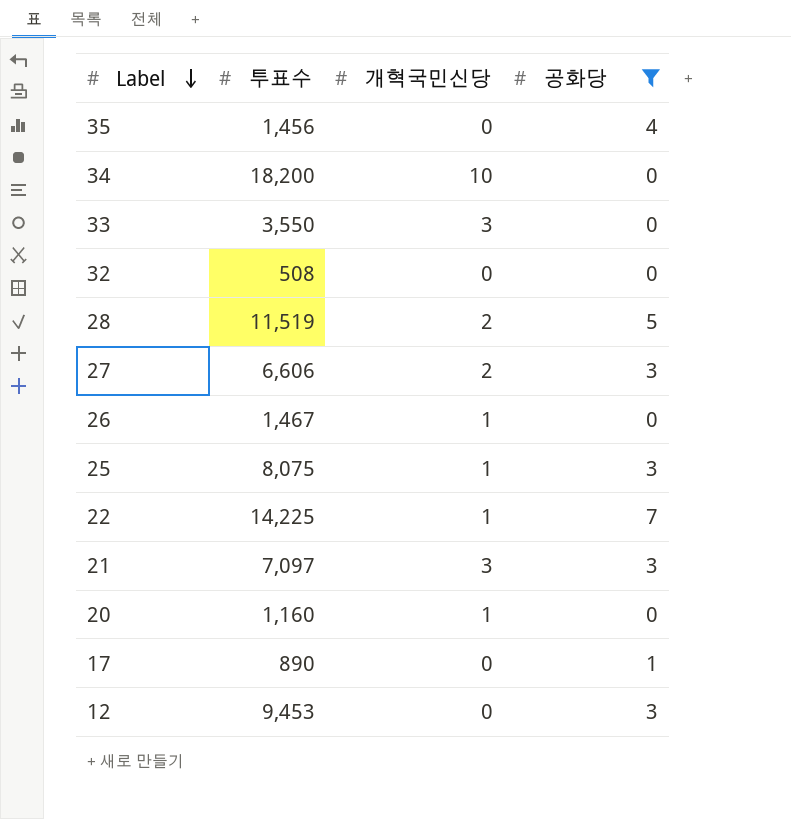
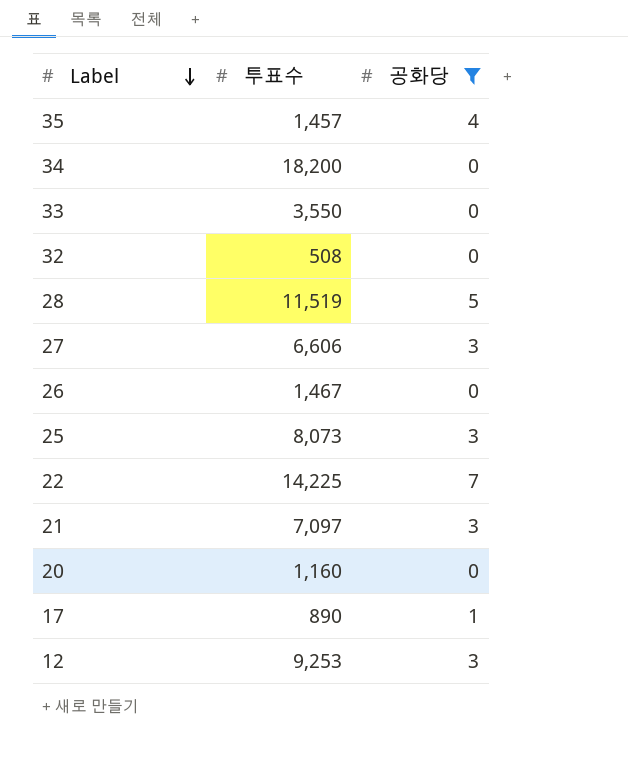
column 개혁국민신당 | position: 3 -> none
35 | 투표수: 1,456 -> 1,457
25 | 투표수: 8,075 -> 8,073
12 | 투표수: 9,453 -> 9,253

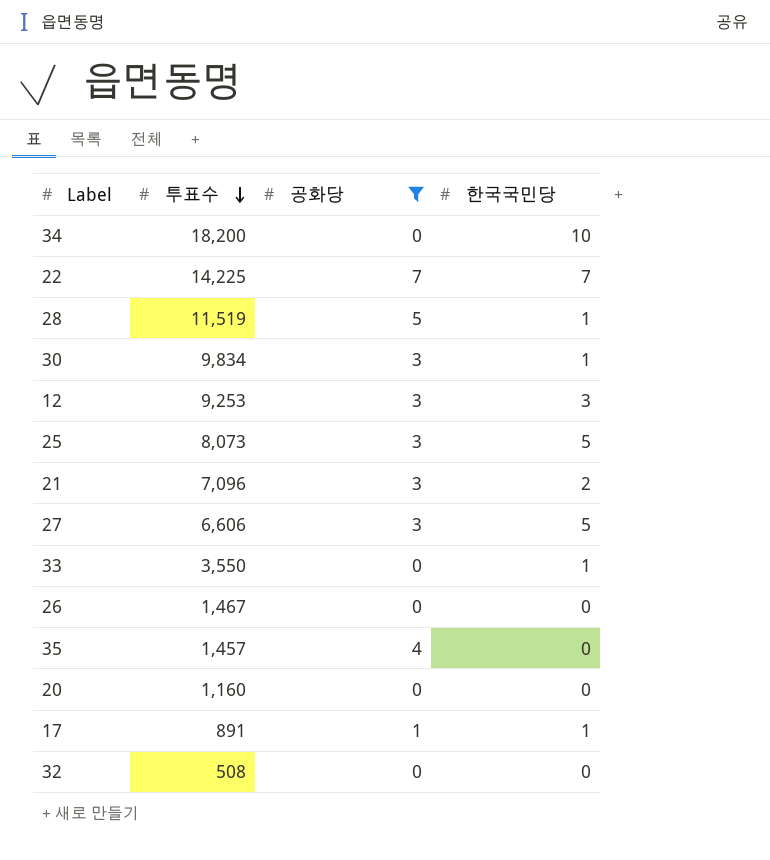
row order: Label descending -> 투표수 descending
column 한국국민당 | position: none -> 4
row 30: none -> 9,834 | 3 | 1
21 | 투표수: 7,097 -> 7,096
17 | 투표수: 890 -> 891

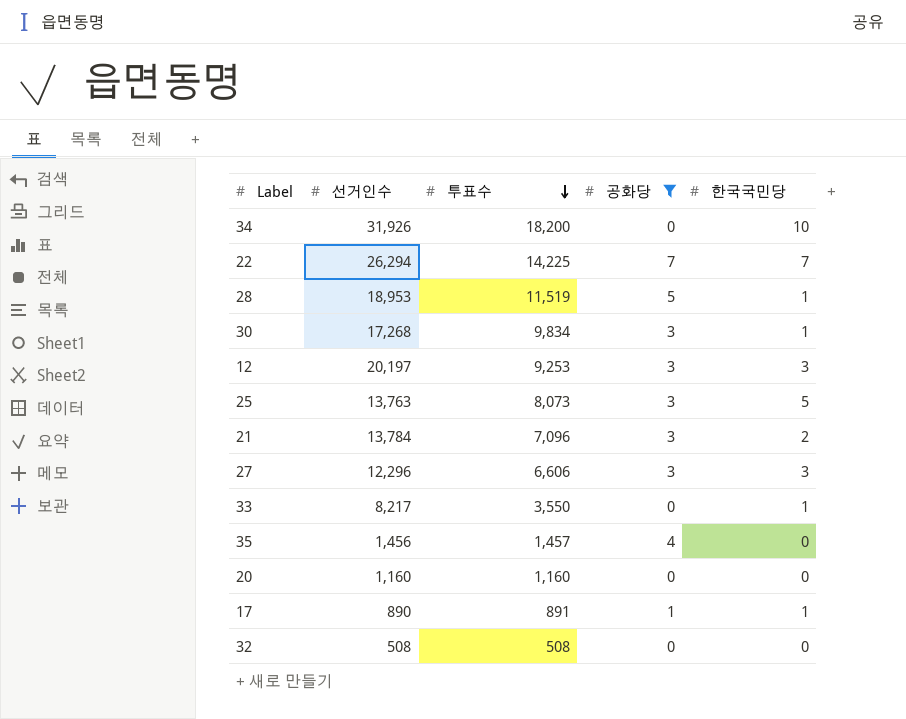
column 선거인수 | position: none -> 2
row 26: 1,467 | 0 | 0 -> none
27 | 한국국민당: 5 -> 3

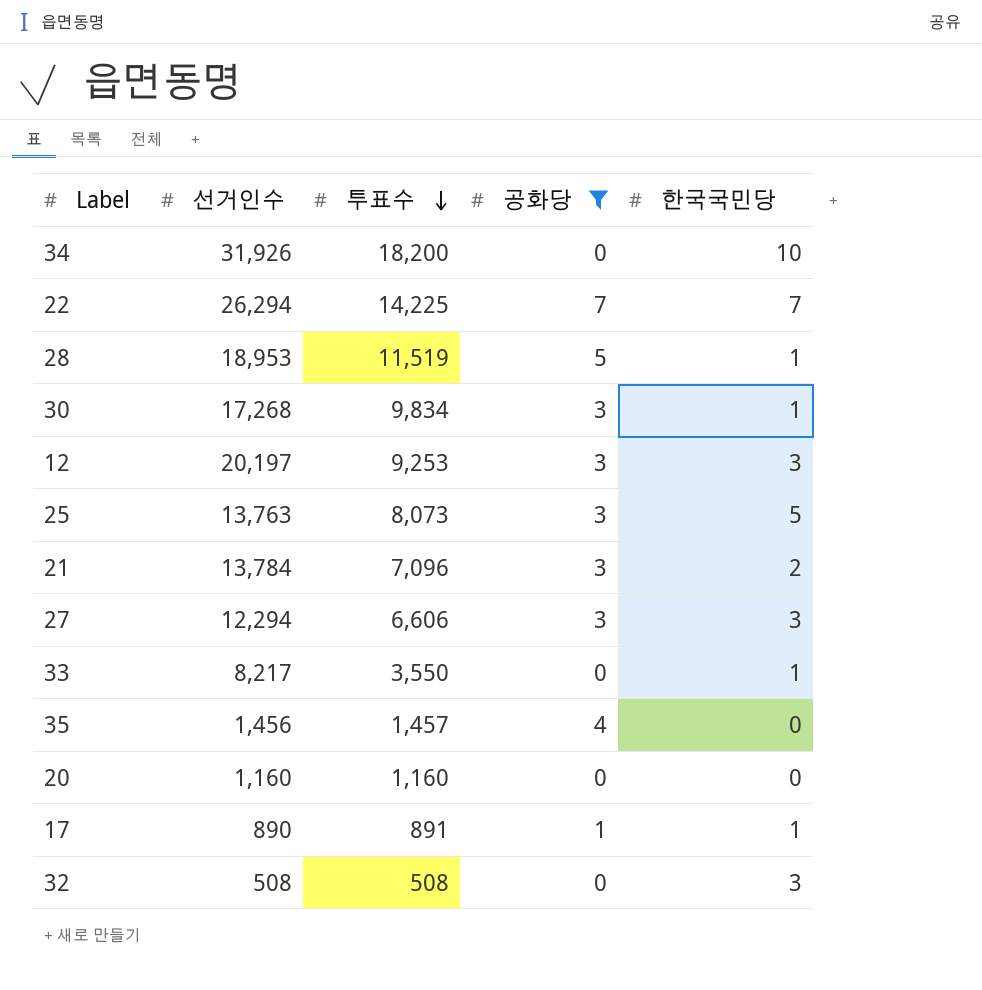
27 | 선거인수: 12,296 -> 12,294
32 | 한국국민당: 0 -> 3

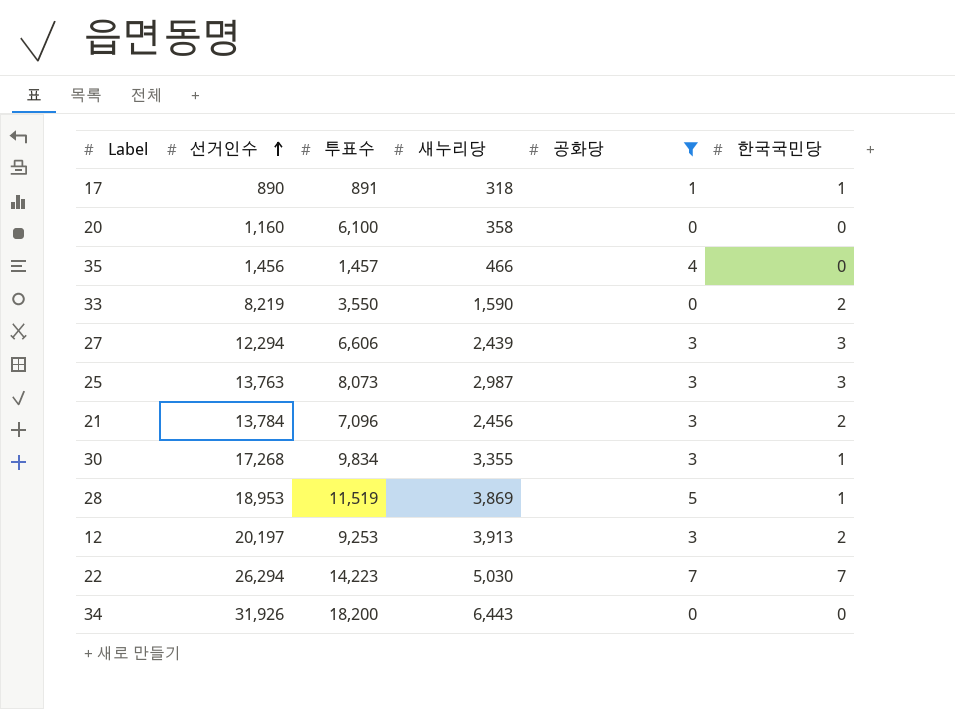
row order: 투표수 descending -> 선거인수 ascending
column 새누리당 | position: none -> 4
row 32: 508 | 508 | 0 | 3 -> none
20 | 투표수: 1,160 -> 6,100
33 | 선거인수: 8,217 -> 8,219
33 | 한국국민당: 1 -> 2
25 | 한국국민당: 5 -> 3
12 | 한국국민당: 3 -> 2
22 | 투표수: 14,225 -> 14,223
34 | 한국국민당: 10 -> 0

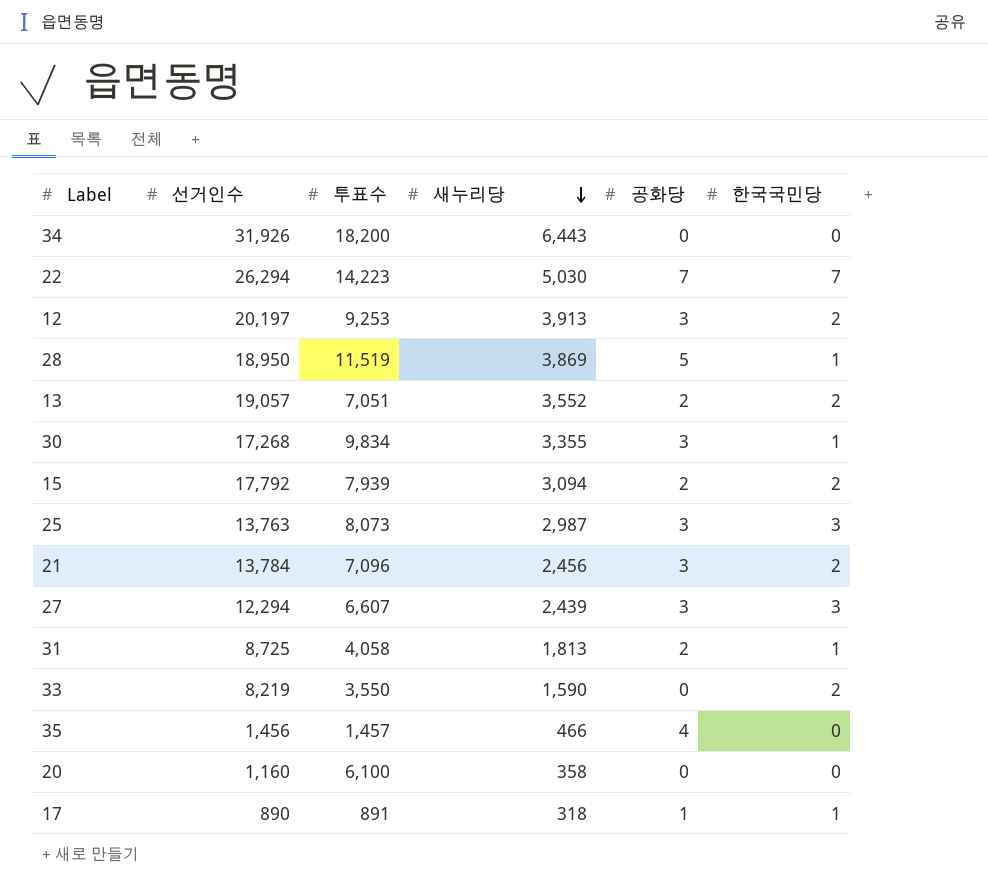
filter: 공화당 != 2 -> none
row order: 선거인수 ascending -> 새누리당 descending
28 | 선거인수: 18,953 -> 18,950
27 | 투표수: 6,606 -> 6,607

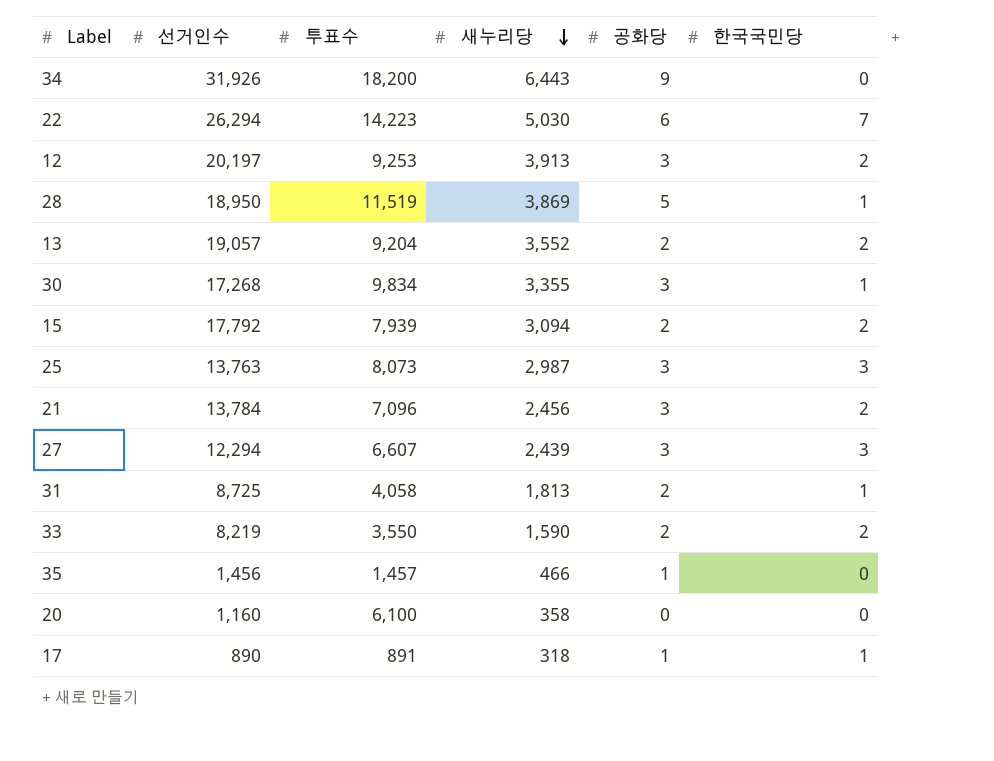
34 | 공화당: 0 -> 9
22 | 공화당: 7 -> 6
13 | 투표수: 7,051 -> 9,204
33 | 공화당: 0 -> 2
35 | 공화당: 4 -> 1

